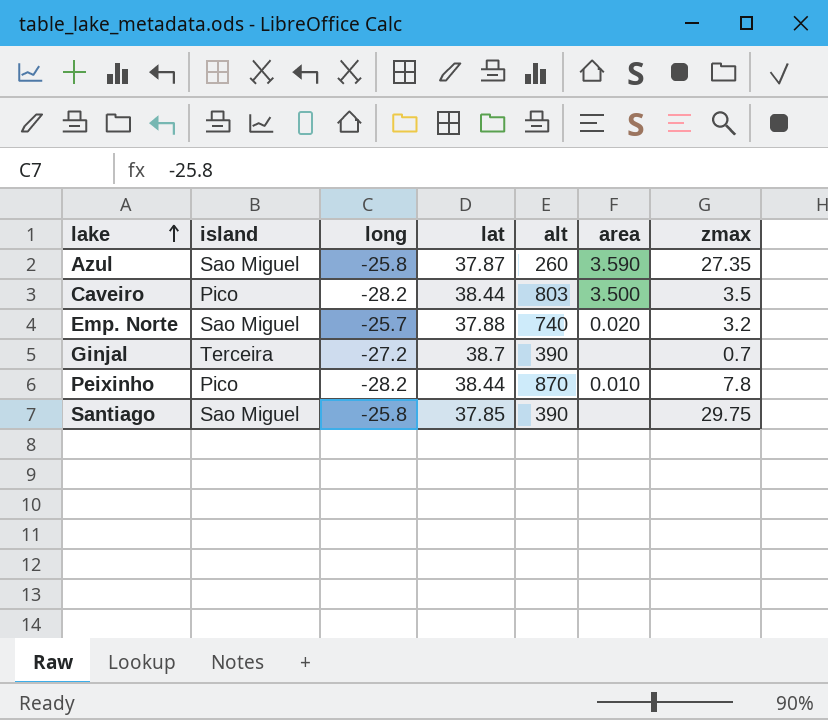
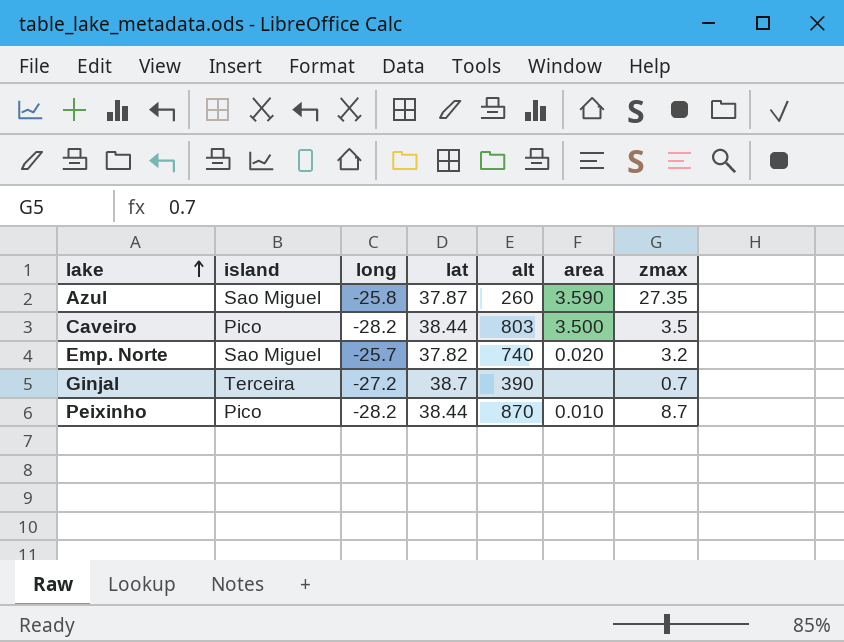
row Santiago: Sao Miguel | -25.8 | 37.85 | 390 | none | 29.75 -> none
Emp. Norte | lat: 37.88 -> 37.82
Peixinho | zmax: 7.8 -> 8.7

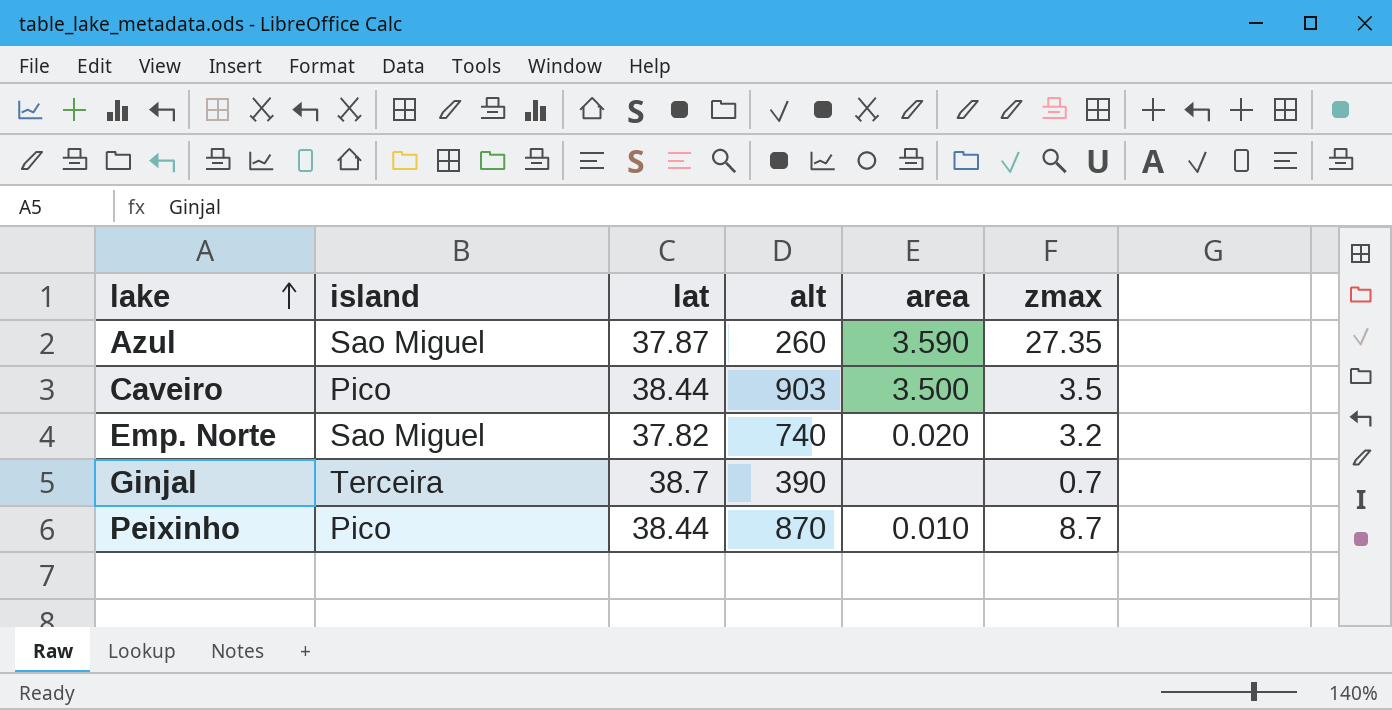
column long | position: 3 -> none
Caveiro | alt: 803 -> 903

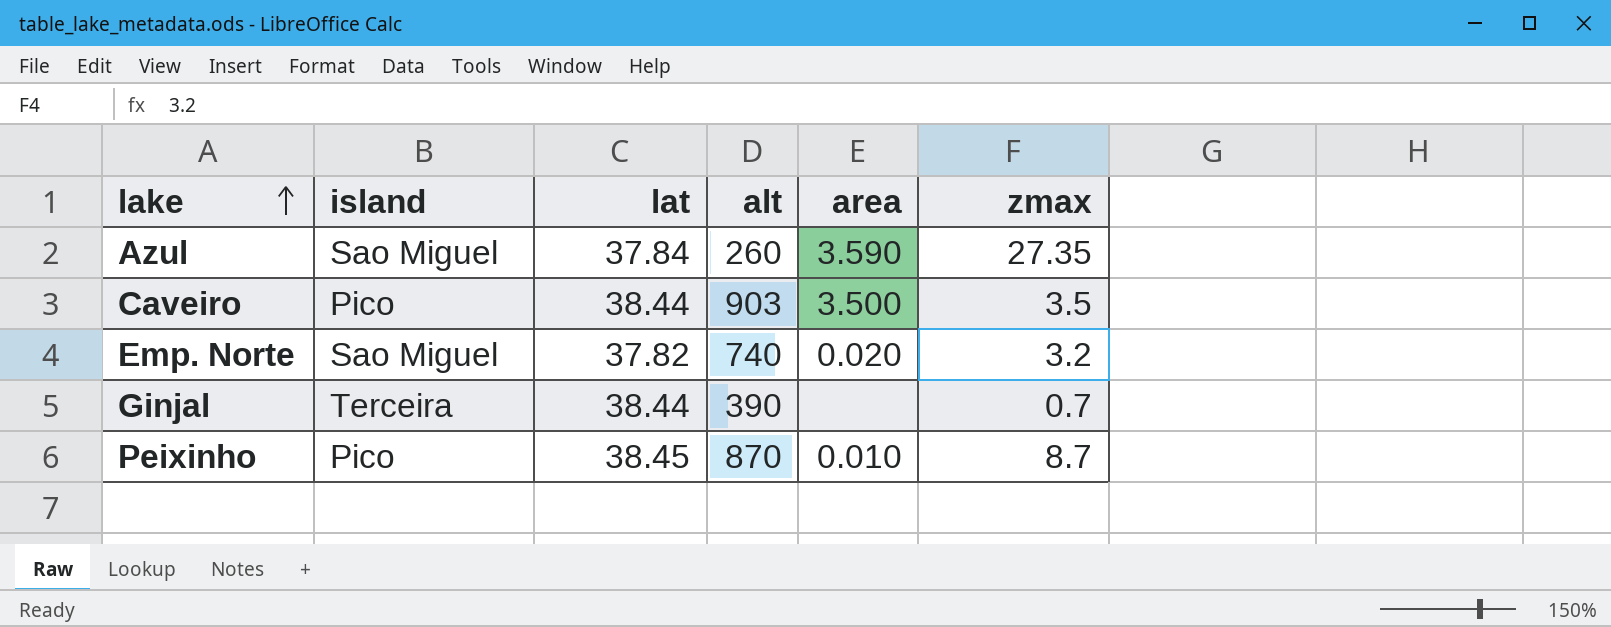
Azul | lat: 37.87 -> 37.84
Ginjal | lat: 38.7 -> 38.44
Peixinho | lat: 38.44 -> 38.45

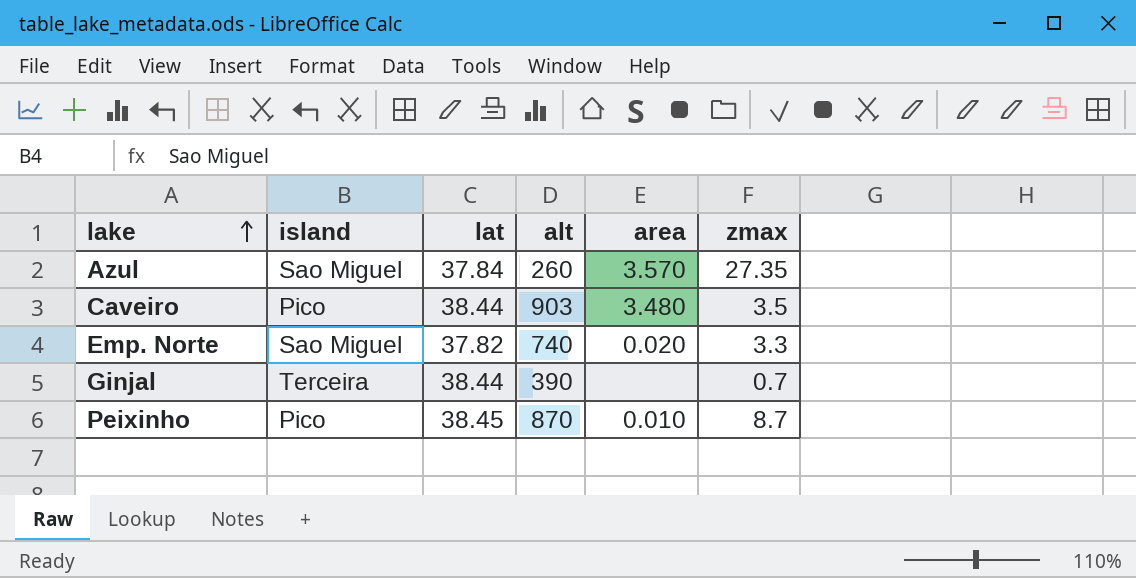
Azul | area: 3.590 -> 3.570
Caveiro | area: 3.500 -> 3.480
Emp. Norte | zmax: 3.2 -> 3.3

